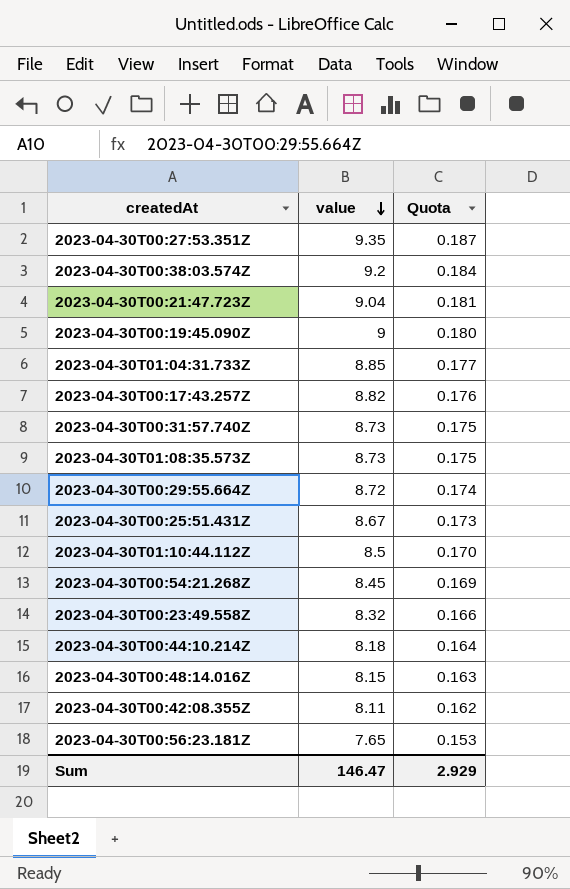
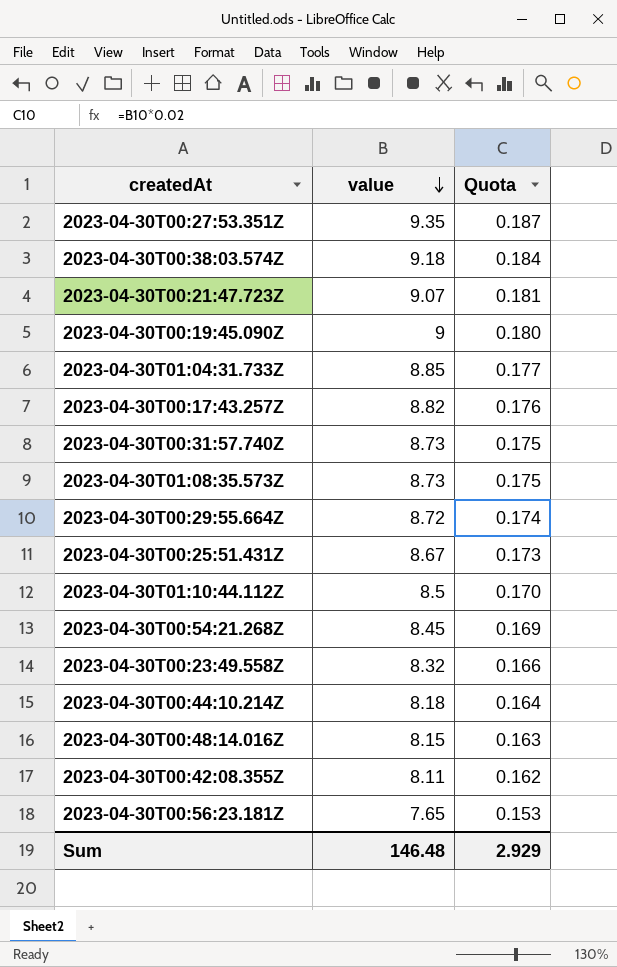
2023-04-30T00:38:03.574Z | value: 9.2 -> 9.18
2023-04-30T00:21:47.723Z | value: 9.04 -> 9.07
Sum | value: 146.47 -> 146.48

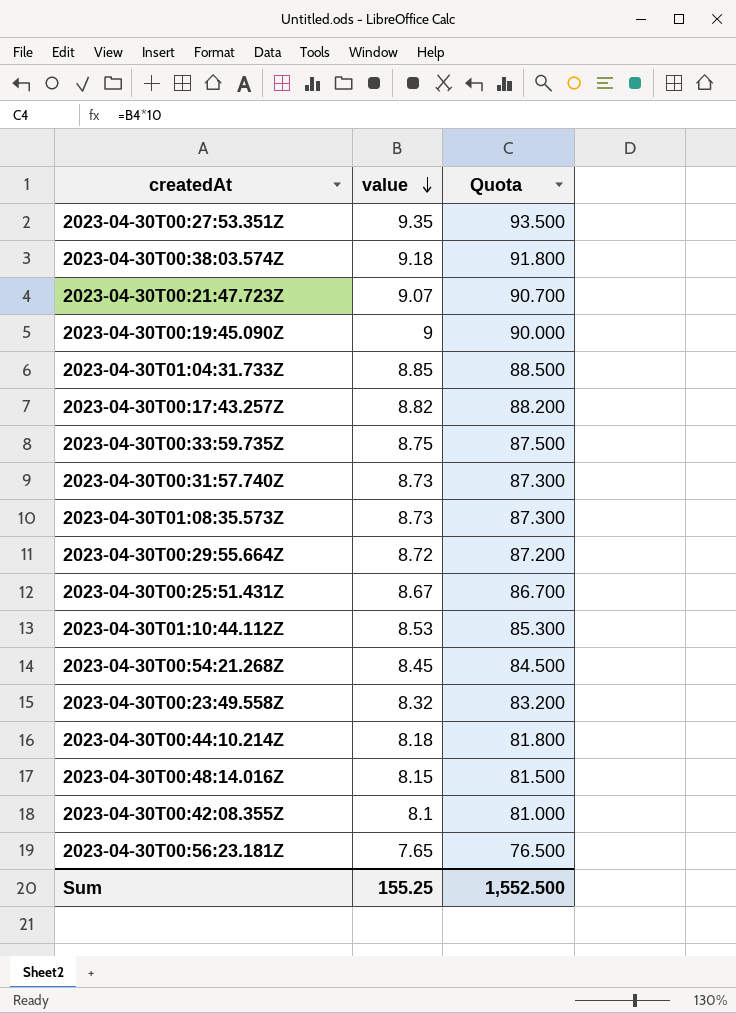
column Quota | formula: [value] * 0.02 -> [value] * 10
row 2023-04-30T00:33:59.735Z: none -> 8.75 | 87.500
2023-04-30T01:10:44.112Z | value: 8.5 -> 8.53
2023-04-30T00:42:08.355Z | value: 8.11 -> 8.1
Sum | value: 146.48 -> 155.25
Sum | Quota: 2.929 -> 1,552.500

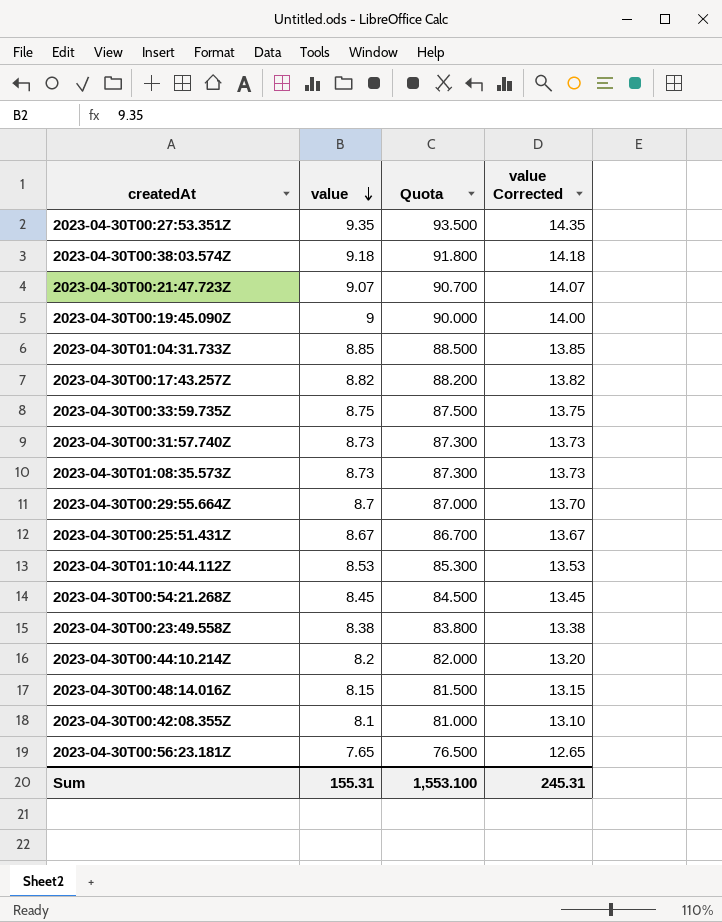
column value Corrected | formula: none -> [value] + 5
2023-04-30T00:29:55.664Z | value: 8.72 -> 8.7
2023-04-30T00:29:55.664Z | Quota: 87.200 -> 87.000
2023-04-30T00:23:49.558Z | value: 8.32 -> 8.38
2023-04-30T00:23:49.558Z | Quota: 83.200 -> 83.800
2023-04-30T00:44:10.214Z | value: 8.18 -> 8.2
2023-04-30T00:44:10.214Z | Quota: 81.800 -> 82.000
Sum | value: 155.25 -> 155.31
Sum | Quota: 1,552.500 -> 1,553.100

